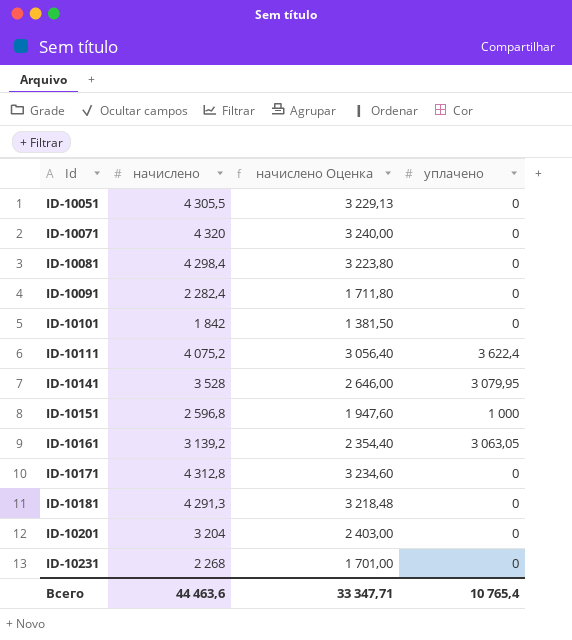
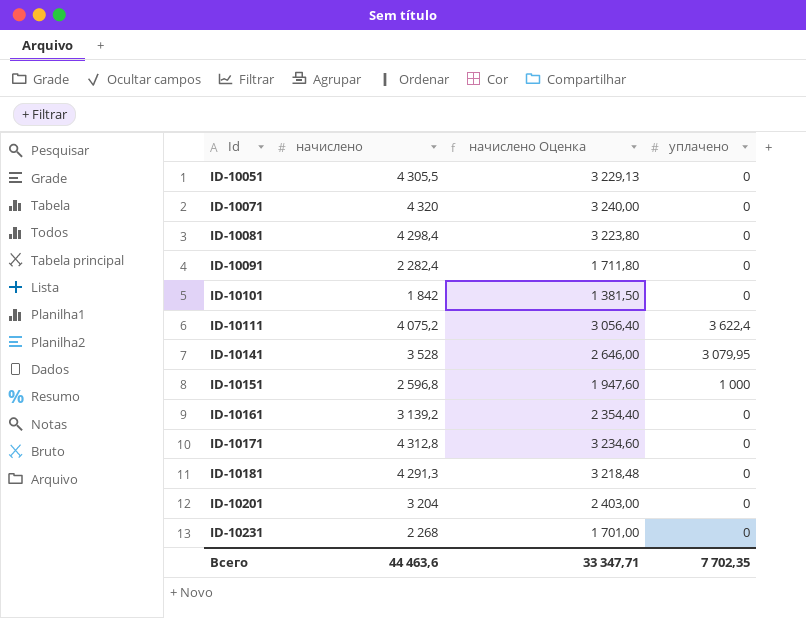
ID-10161 | уплачено: 3 063,05 -> 0
Всего | уплачено: 10 765,4 -> 7 702,35

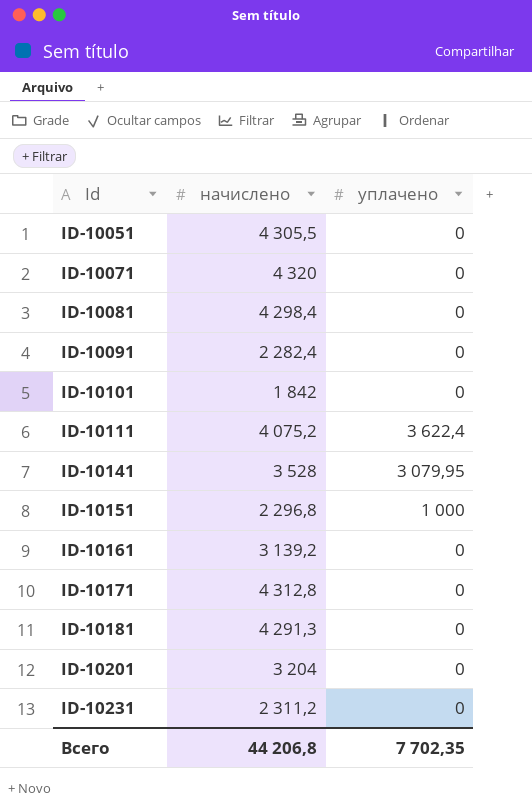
column начислено Оценка | formula: [начислено] * 0,75 -> none
ID-10151 | начислено: 2 596,8 -> 2 296,8
ID-10231 | начислено: 2 268 -> 2 311,2
Всего | начислено: 44 463,6 -> 44 206,8

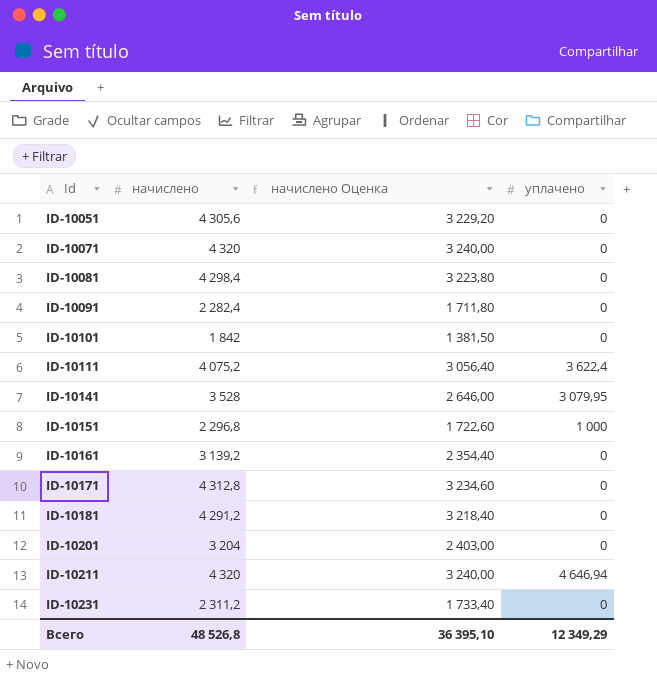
column начислено Оценка | formula: none -> [начислено] * 0,75
ID-10051 | начислено: 4 305,5 -> 4 305,6
ID-10181 | начислено: 4 291,3 -> 4 291,2
row ID-10211: none -> 4 320 | 3 240,00 | 4 646,94
Всего | начислено: 44 206,8 -> 48 526,8
Всего | уплачено: 7 702,35 -> 12 349,29

